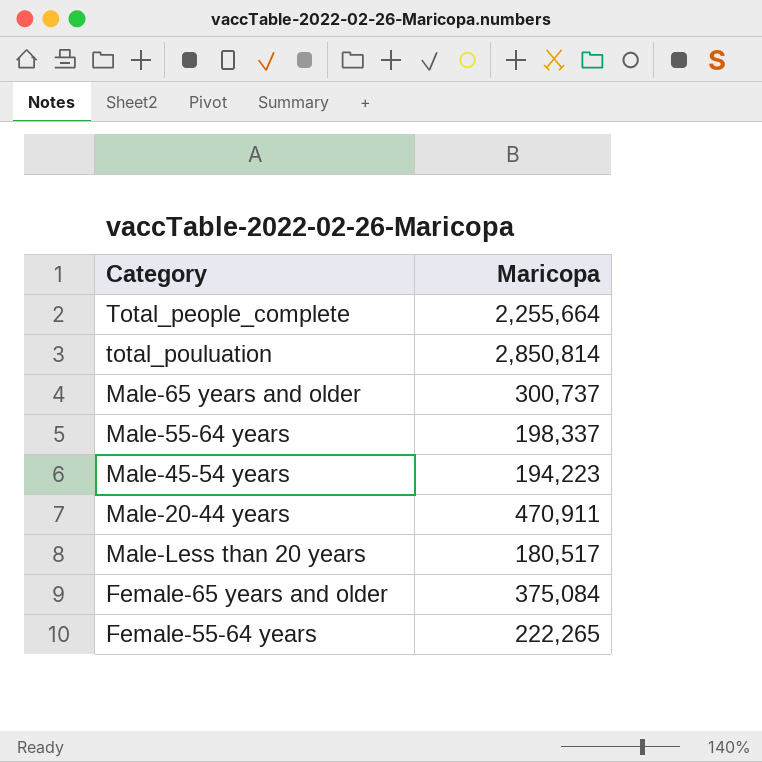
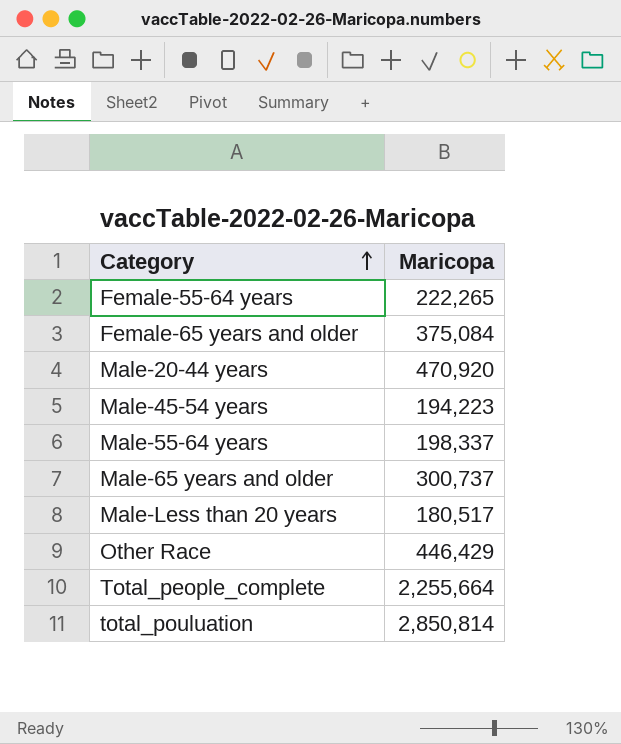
row order: none -> Category ascending
Male-20-44 years | Maricopa: 470,911 -> 470,920
row Other Race: none -> 446,429

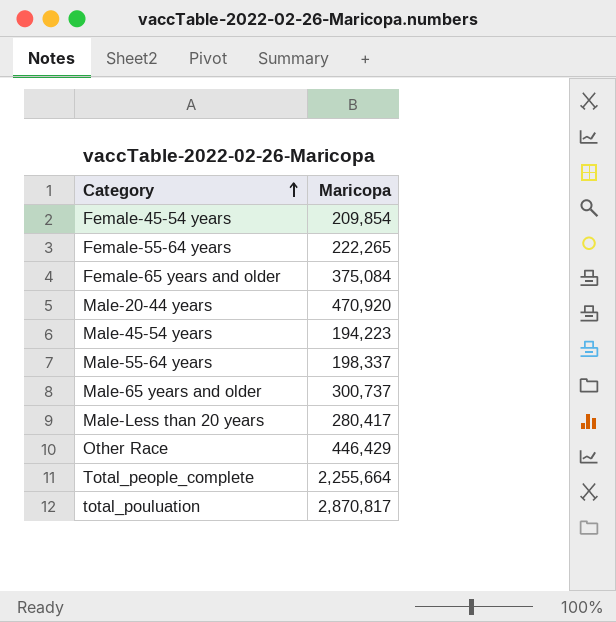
row Female-45-54 years: none -> 209,854
Male-Less than 20 years | Maricopa: 180,517 -> 280,417
total_pouluation | Maricopa: 2,850,814 -> 2,870,817

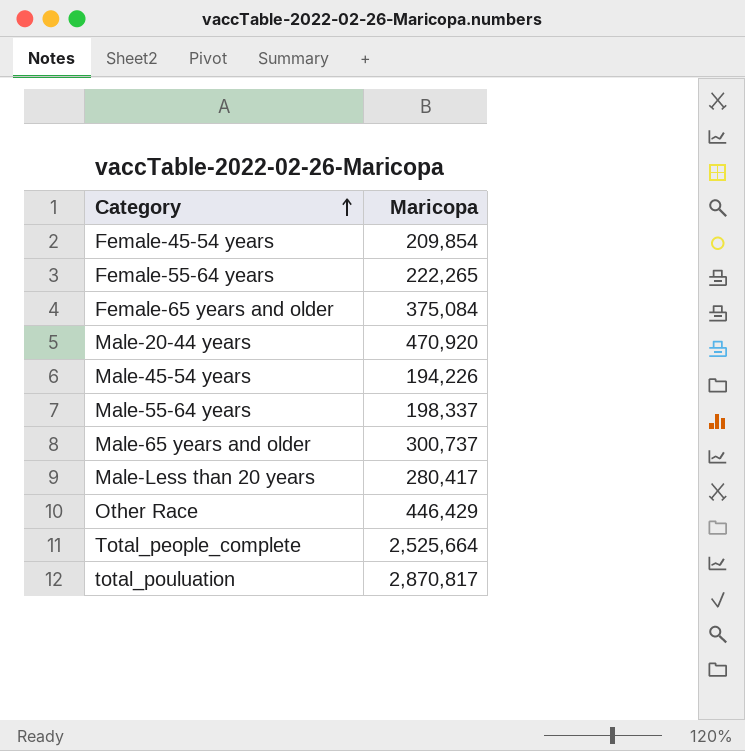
Male-45-54 years | Maricopa: 194,223 -> 194,226
Total_people_complete | Maricopa: 2,255,664 -> 2,525,664

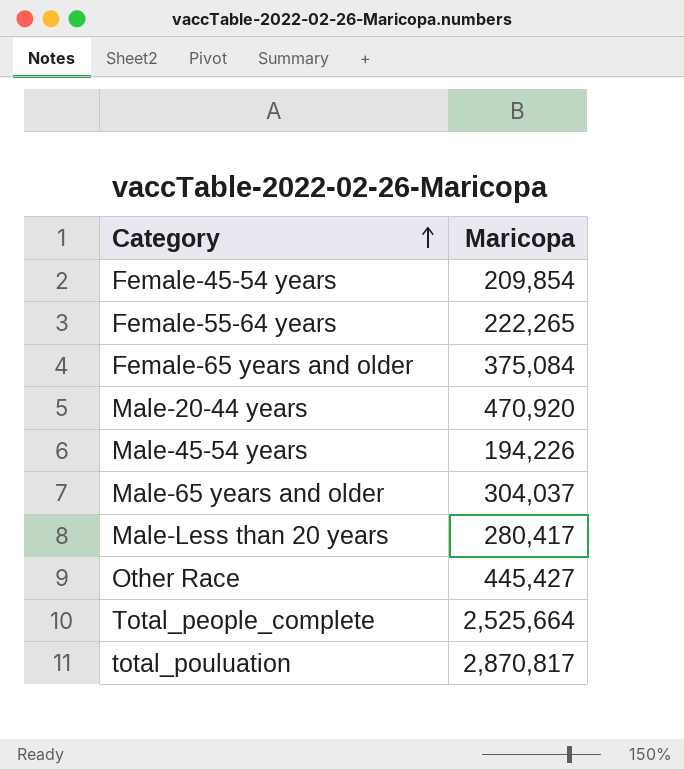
row Male-55-64 years: 198,337 -> none
Male-65 years and older | Maricopa: 300,737 -> 304,037
Other Race | Maricopa: 446,429 -> 445,427

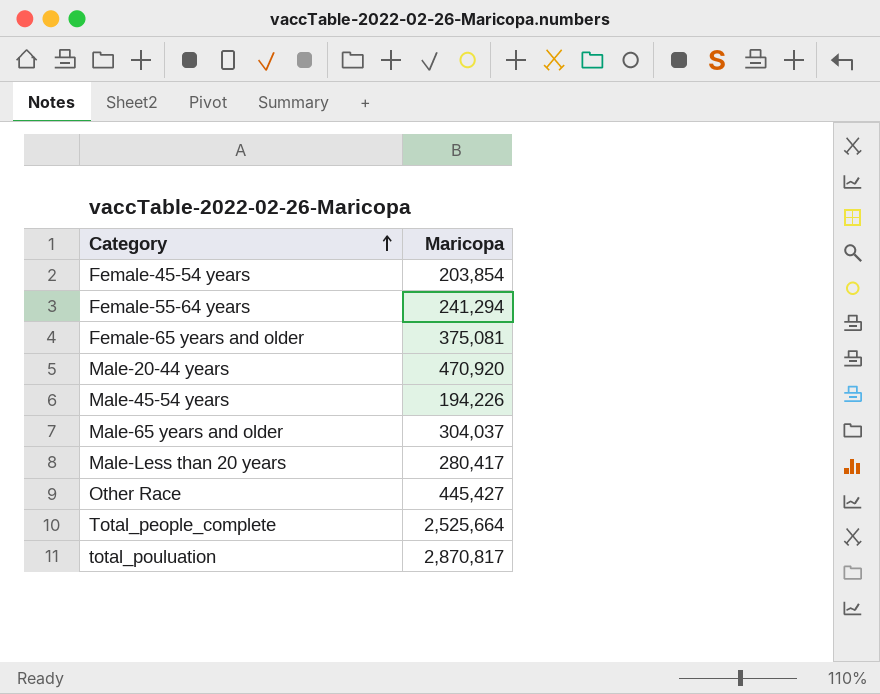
Female-45-54 years | Maricopa: 209,854 -> 203,854
Female-55-64 years | Maricopa: 222,265 -> 241,294
Female-65 years and older | Maricopa: 375,084 -> 375,081

